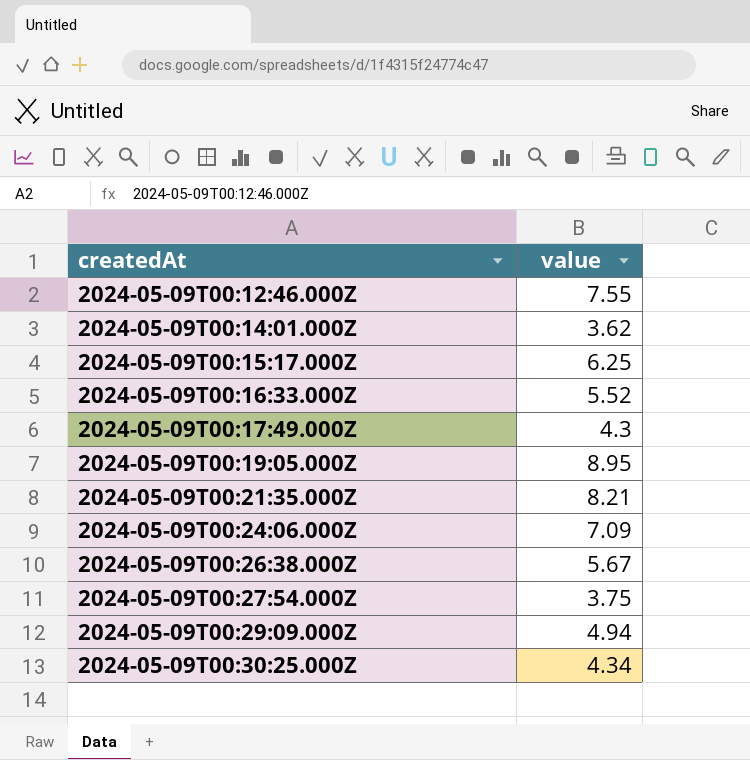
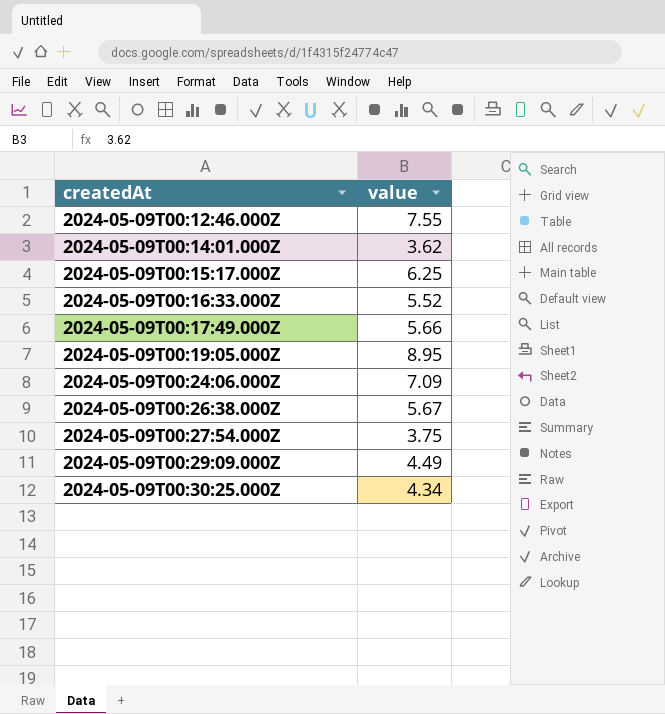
row 2024-05-09T00:21:35.000Z: 8.21 -> none
2024-05-09T00:17:49.000Z | value: 4.3 -> 5.66
2024-05-09T00:29:09.000Z | value: 4.94 -> 4.49

